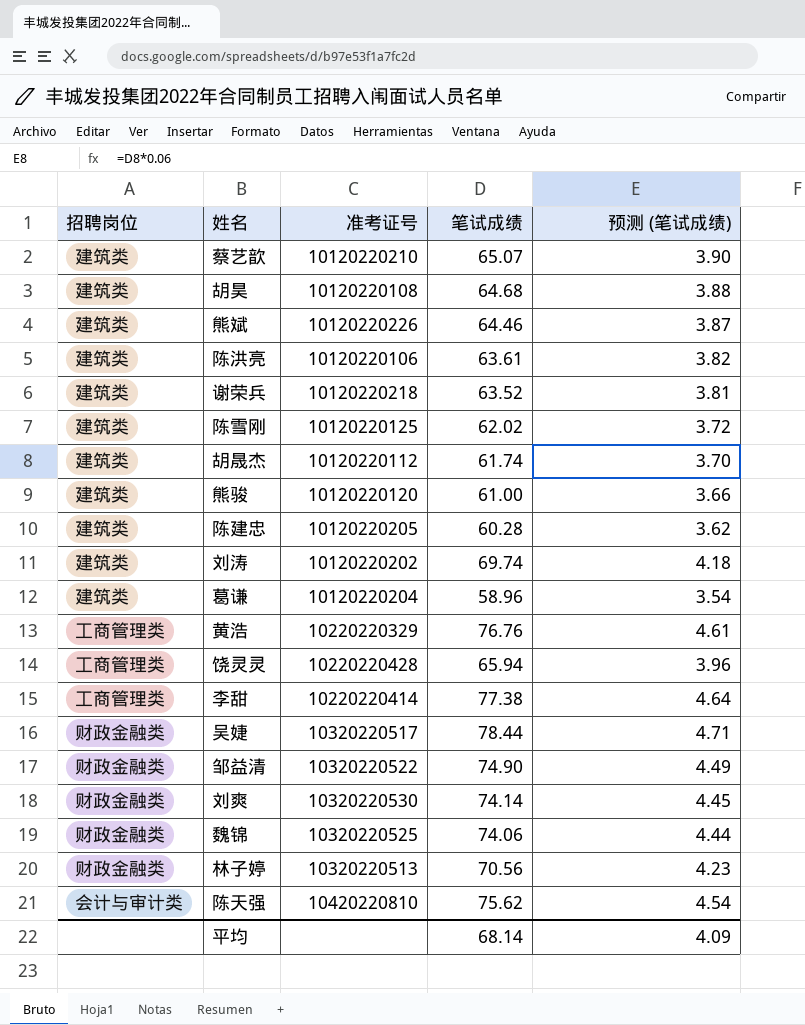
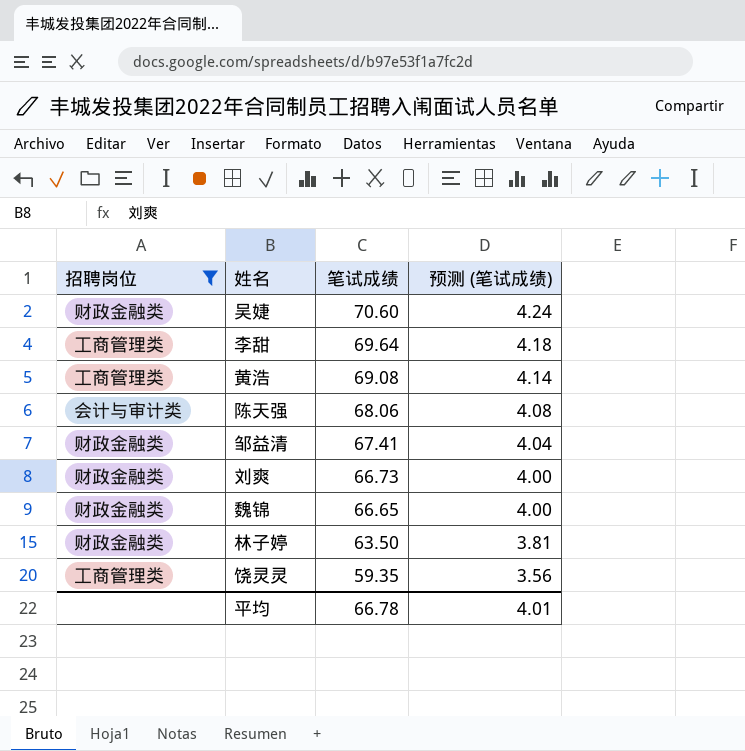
filter: none -> 招聘岗位 != 建筑类
row order: none -> 笔试成绩 descending
column 准考证号 | position: 3 -> none
吴婕 | 笔试成绩: 78.44 -> 70.60
吴婕 | 预测 (笔试成绩): 4.71 -> 4.24
李甜 | 笔试成绩: 77.38 -> 69.64
李甜 | 预测 (笔试成绩): 4.64 -> 4.18
黄浩 | 笔试成绩: 76.76 -> 69.08
黄浩 | 预测 (笔试成绩): 4.61 -> 4.14
陈天强 | 笔试成绩: 75.62 -> 68.06
陈天强 | 预测 (笔试成绩): 4.54 -> 4.08
邹益清 | 笔试成绩: 74.90 -> 67.41
邹益清 | 预测 (笔试成绩): 4.49 -> 4.04
刘爽 | 笔试成绩: 74.14 -> 66.73
刘爽 | 预测 (笔试成绩): 4.45 -> 4.00
魏锦 | 笔试成绩: 74.06 -> 66.65
魏锦 | 预测 (笔试成绩): 4.44 -> 4.00
林子婷 | 笔试成绩: 70.56 -> 63.50
林子婷 | 预测 (笔试成绩): 4.23 -> 3.81
饶灵灵 | 笔试成绩: 65.94 -> 59.35
饶灵灵 | 预测 (笔试成绩): 3.96 -> 3.56
平均 | 笔试成绩: 68.14 -> 66.78
平均 | 预测 (笔试成绩): 4.09 -> 4.01

